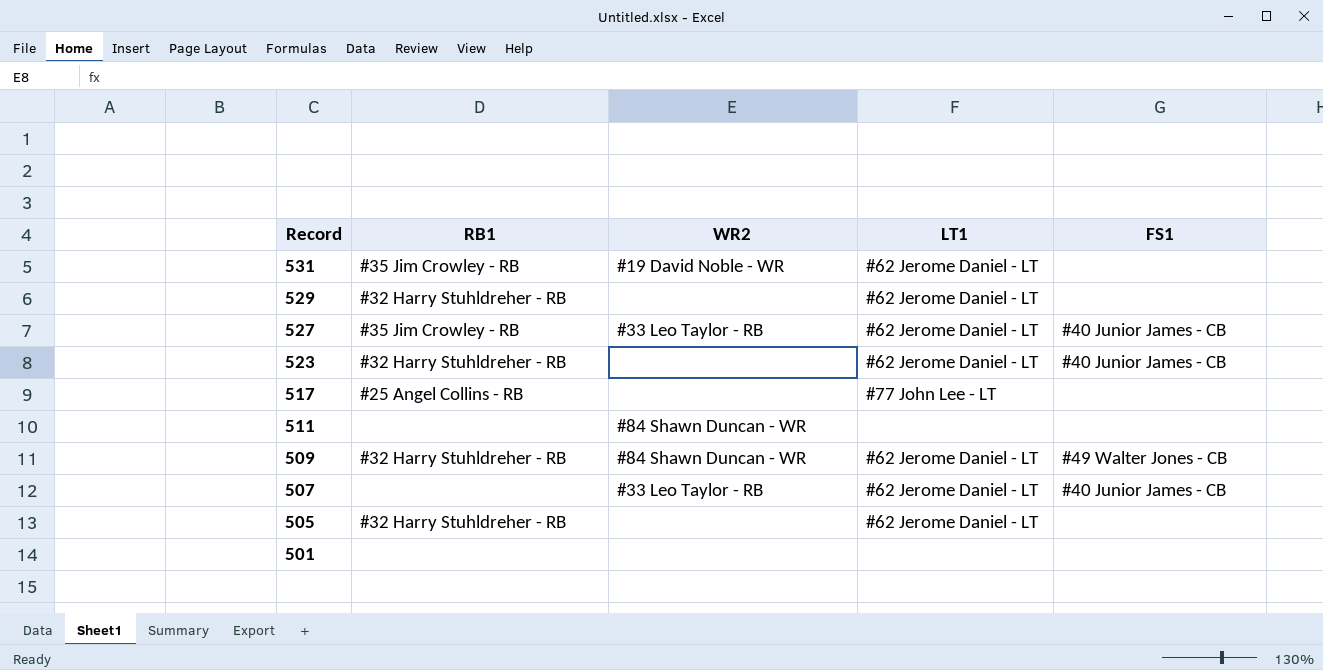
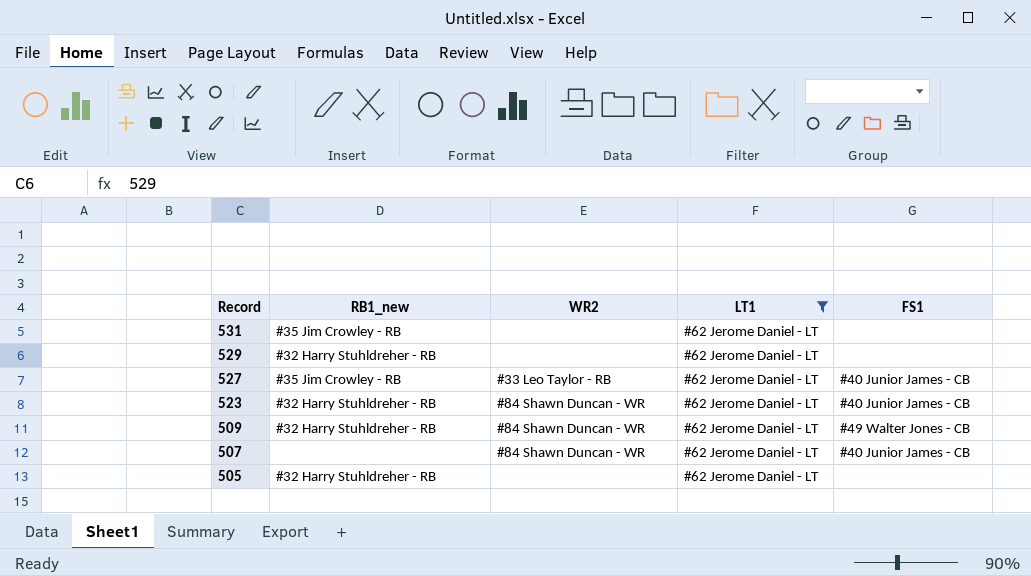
filter: none -> LT1 = #62 Jerome Daniel - LT
column name: RB1 -> RB1_new
531 | WR2: #19 David Noble - WR -> none
523 | WR2: none -> #84 Shawn Duncan - WR
507 | WR2: #33 Leo Taylor - RB -> #84 Shawn Duncan - WR

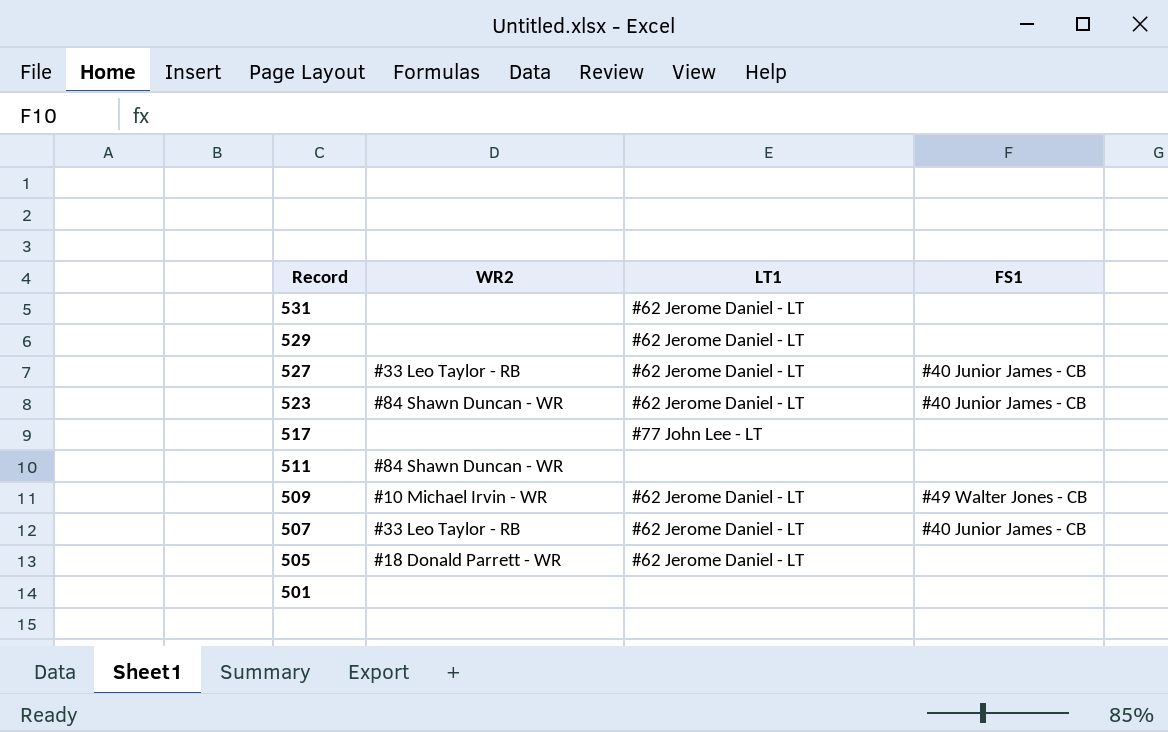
filter: LT1 = #62 Jerome Daniel - LT -> none
column RB1_new | position: 2 -> none
509 | WR2: #84 Shawn Duncan - WR -> #10 Michael Irvin - WR
507 | WR2: #84 Shawn Duncan - WR -> #33 Leo Taylor - RB
505 | WR2: none -> #18 Donald Parrett - WR

